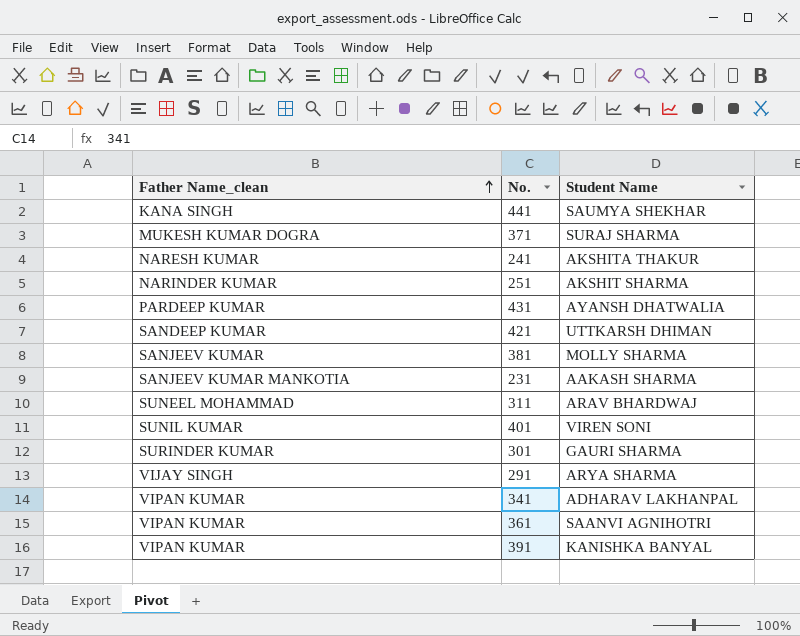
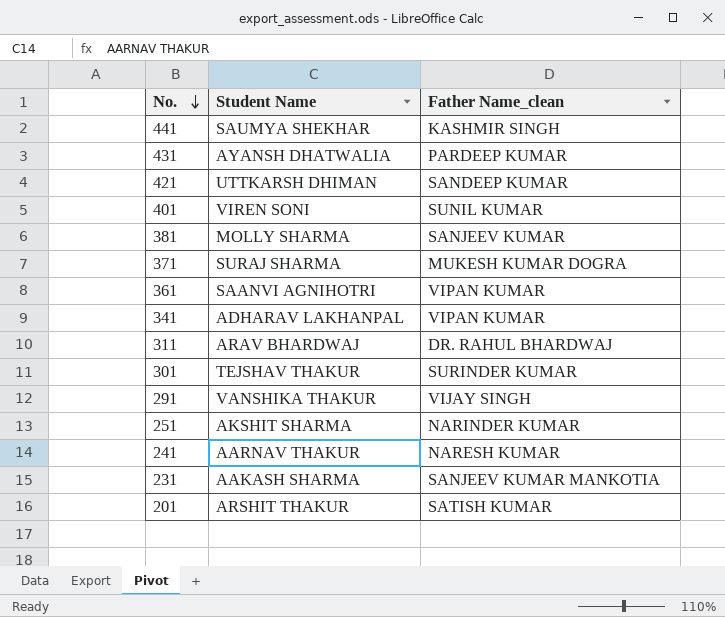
row order: Father Name_clean ascending -> No. descending
column Father Name_clean | position: 1 -> 3
row 391: VIPAN KUMAR | KANISHKA BANYAL -> none
441 | Father Name_clean: KANA SINGH -> KASHMIR SINGH
311 | Father Name_clean: SUNEEL MOHAMMAD -> DR. RAHUL BHARDWAJ
301 | Student Name: GAURI SHARMA -> TEJSHAV THAKUR
291 | Student Name: ARYA SHARMA -> VANSHIKA THAKUR
241 | Student Name: AKSHITA THAKUR -> AARNAV THAKUR
row 201: none -> ARSHIT THAKUR | SATISH KUMAR

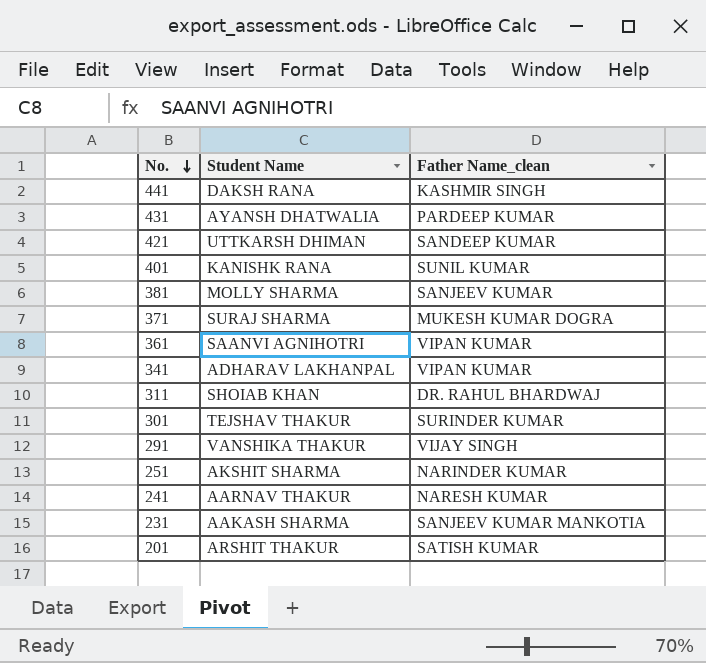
441 | Student Name: SAUMYA SHEKHAR -> DAKSH RANA
401 | Student Name: VIREN SONI -> KANISHK RANA
311 | Student Name: ARAV BHARDWAJ -> SHOIAB KHAN

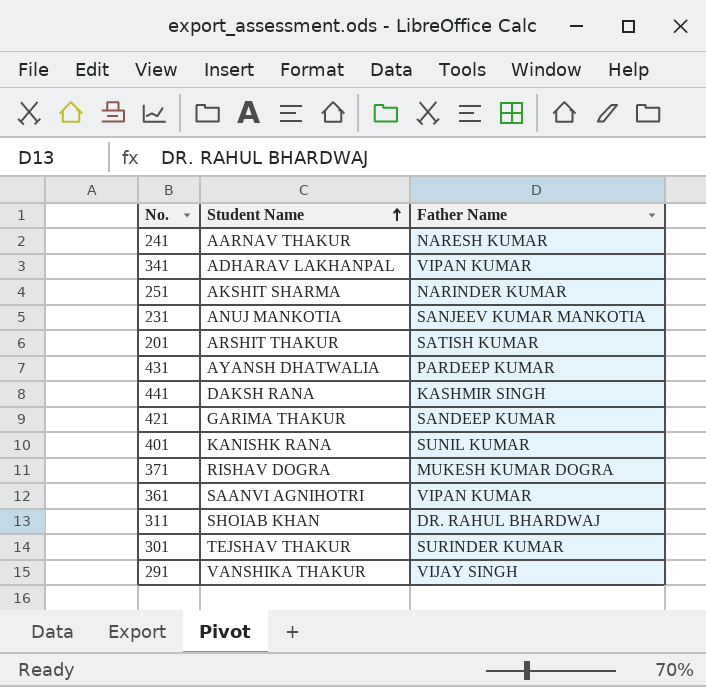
row order: No. descending -> Student Name ascending
column name: Father Name_clean -> Father Name
row 381: MOLLY SHARMA | SANJEEV KUMAR -> none
231 | Student Name: AAKASH SHARMA -> ANUJ MANKOTIA
421 | Student Name: UTTKARSH DHIMAN -> GARIMA THAKUR
371 | Student Name: SURAJ SHARMA -> RISHAV DOGRA

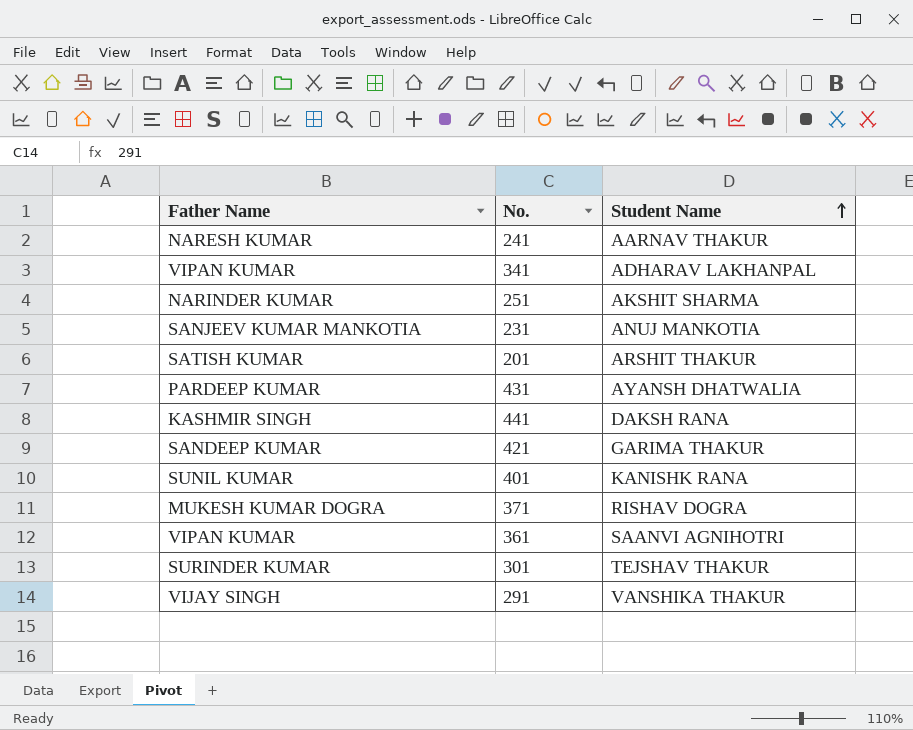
column Father Name | position: 3 -> 1
row 311: SHOIAB KHAN | DR. RAHUL BHARDWAJ -> none

